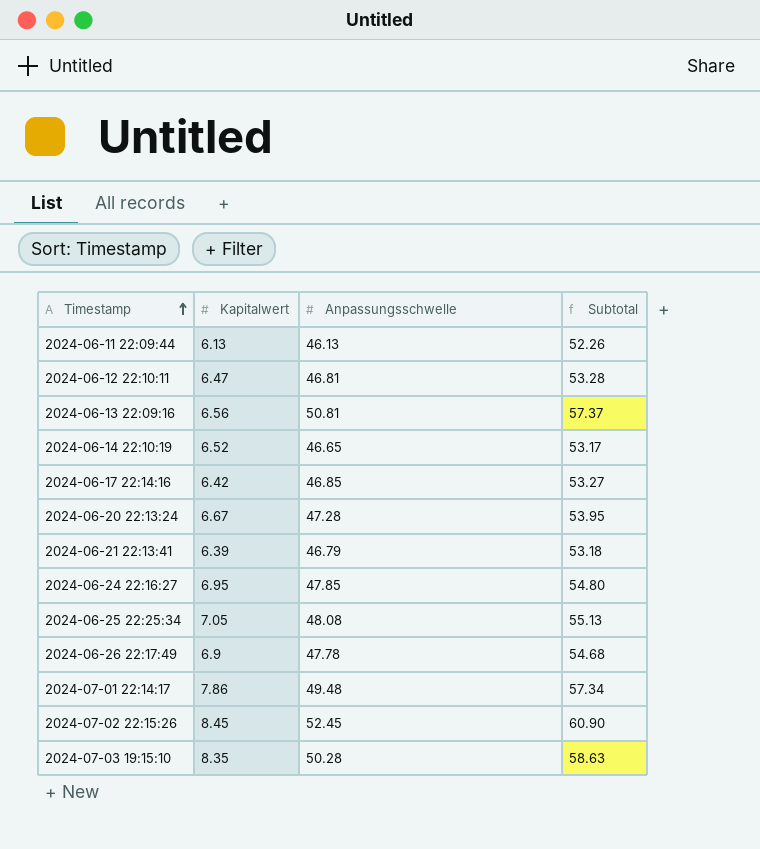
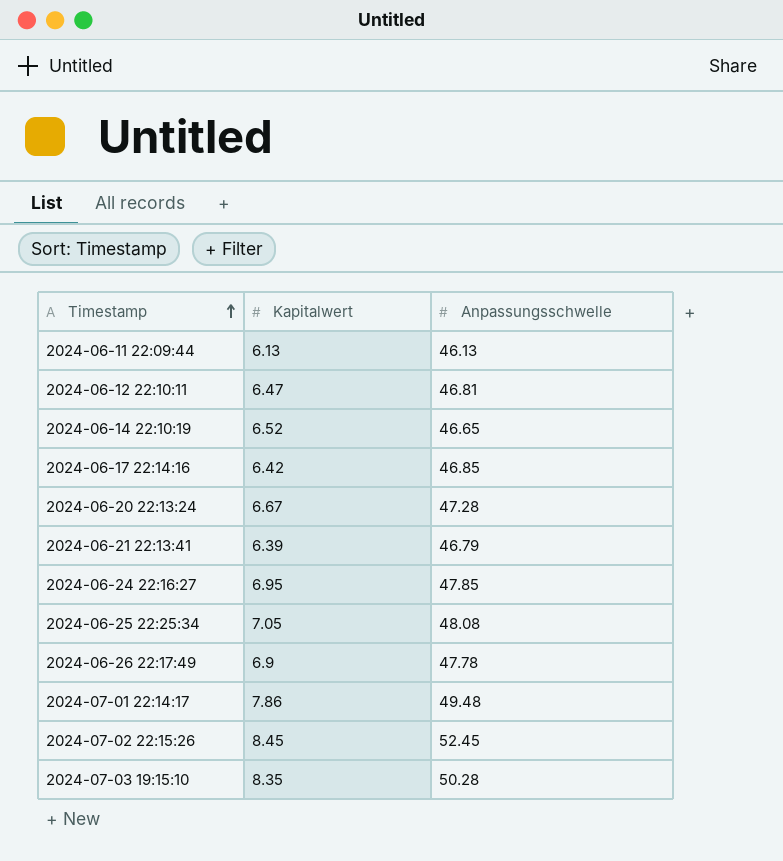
column Subtotal | formula: [Kapitalwert] + [Anpassungsschwelle] -> none
row 2024-06-13 22:09:16: 6.56 | 50.81 | 57.37 -> none

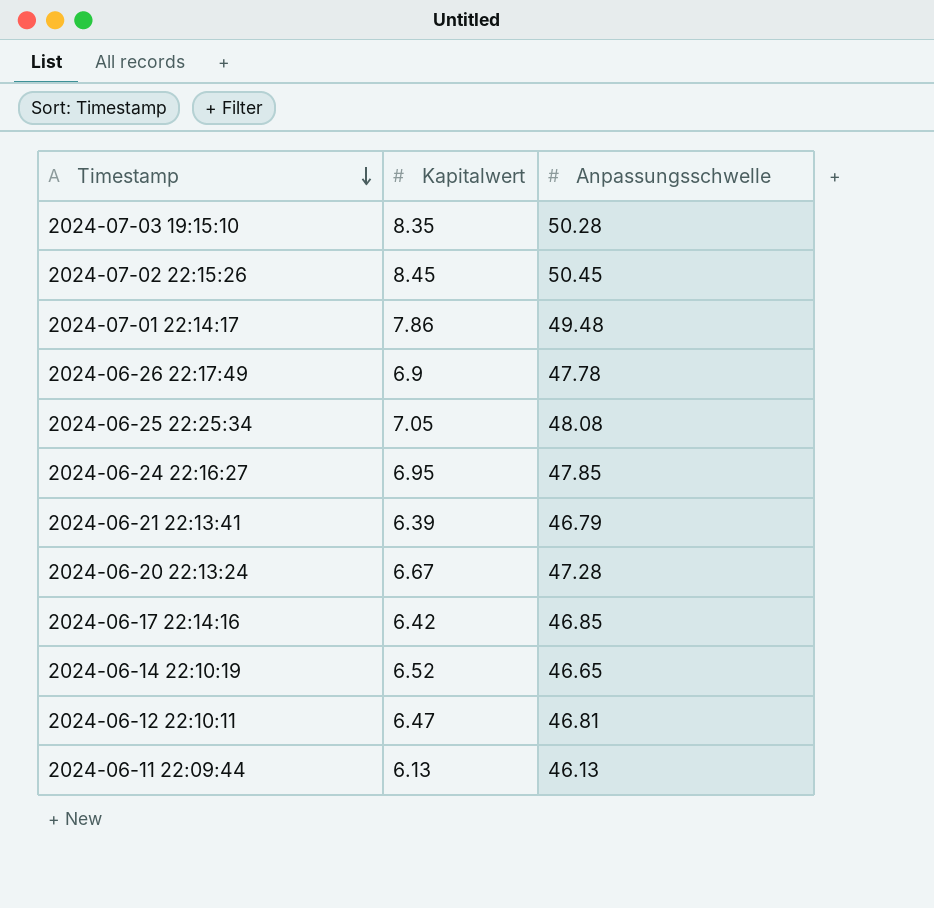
row order: Timestamp ascending -> Timestamp descending
2024-07-02 22:15:26 | Anpassungsschwelle: 52.45 -> 50.45

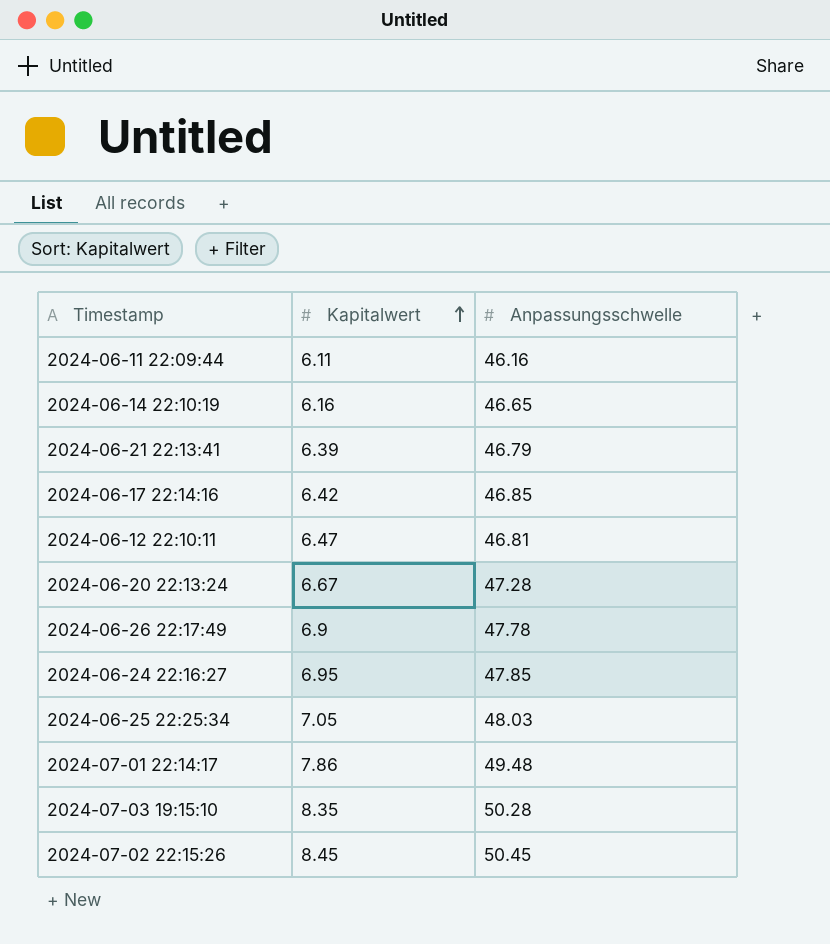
row order: Timestamp descending -> Kapitalwert ascending
2024-06-11 22:09:44 | Kapitalwert: 6.13 -> 6.11
2024-06-11 22:09:44 | Anpassungsschwelle: 46.13 -> 46.16
2024-06-14 22:10:19 | Kapitalwert: 6.52 -> 6.16
2024-06-25 22:25:34 | Anpassungsschwelle: 48.08 -> 48.03

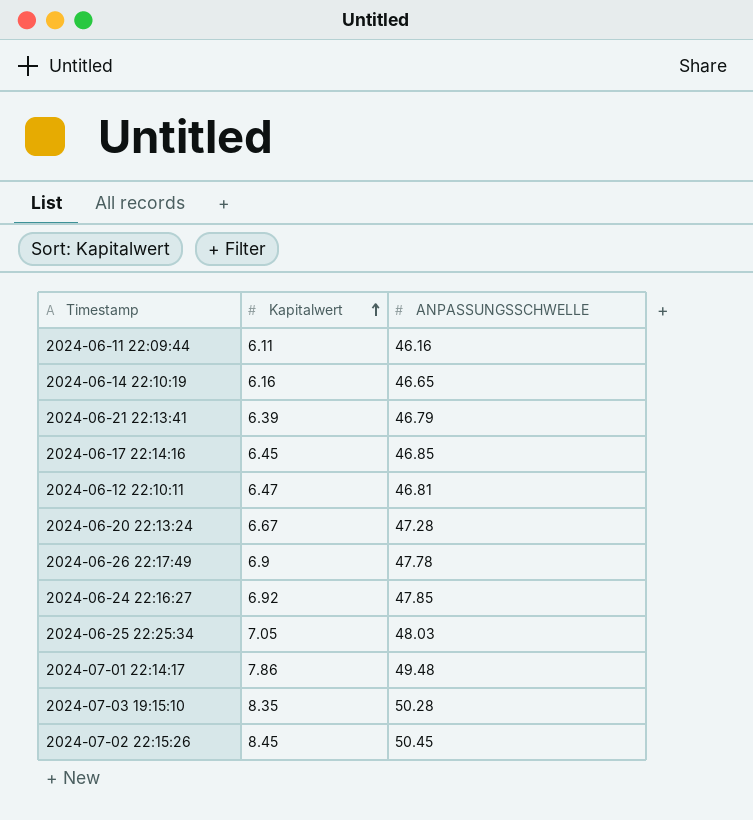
column name: Anpassungsschwelle -> ANPASSUNGSSCHWELLE
2024-06-17 22:14:16 | Kapitalwert: 6.42 -> 6.45
2024-06-24 22:16:27 | Kapitalwert: 6.95 -> 6.92

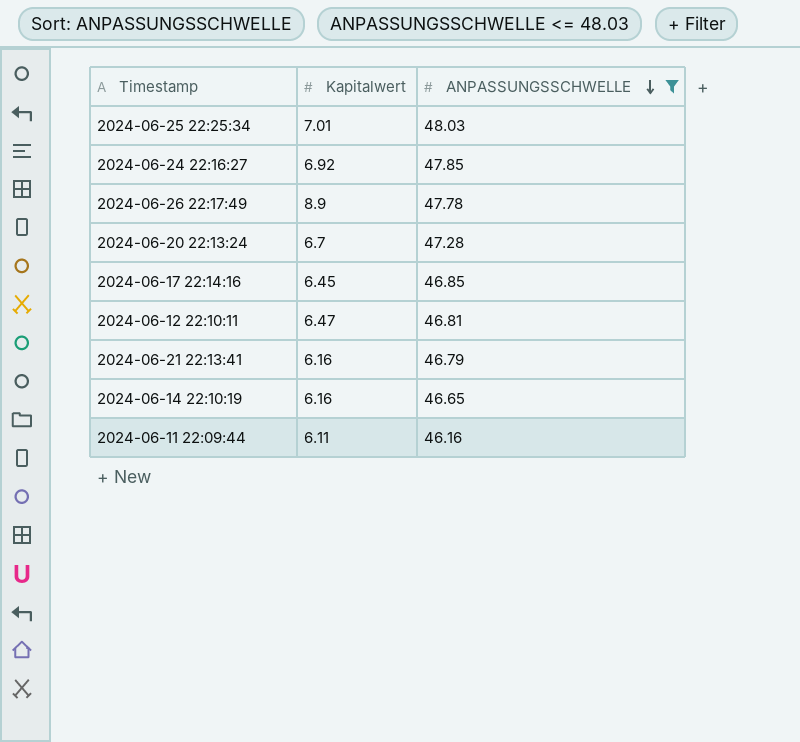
filter: none -> ANPASSUNGSSCHWELLE <= 48.03
row order: Kapitalwert ascending -> ANPASSUNGSSCHWELLE descending
2024-06-25 22:25:34 | Kapitalwert: 7.05 -> 7.01
2024-06-26 22:17:49 | Kapitalwert: 6.9 -> 8.9
2024-06-20 22:13:24 | Kapitalwert: 6.67 -> 6.7
2024-06-21 22:13:41 | Kapitalwert: 6.39 -> 6.16

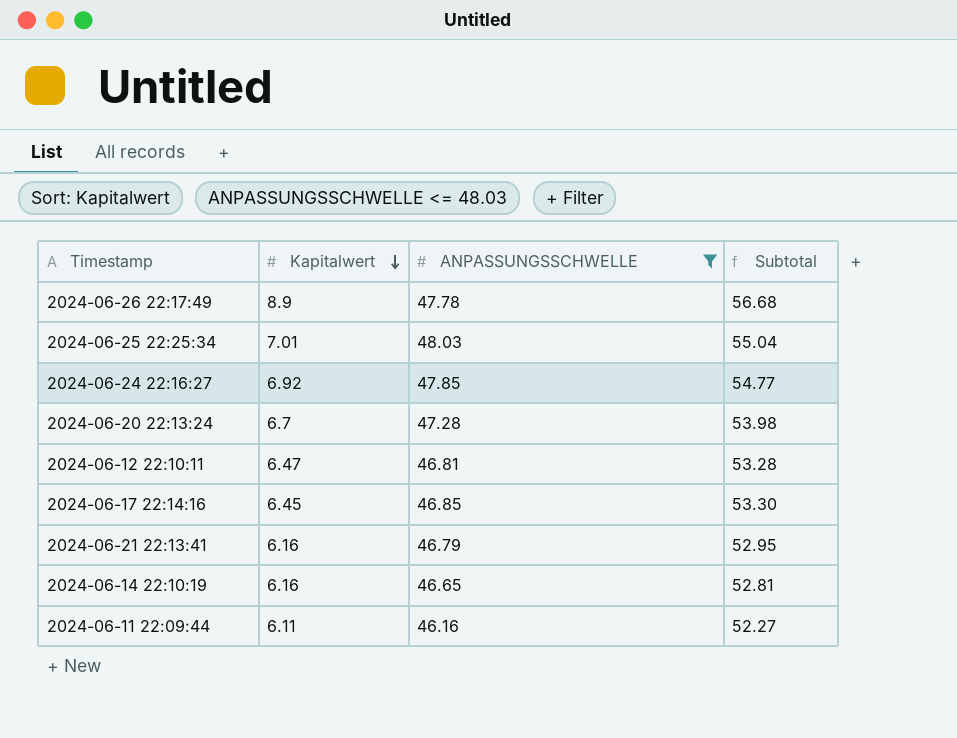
row order: ANPASSUNGSSCHWELLE descending -> Kapitalwert descending
column Subtotal | formula: none -> [Kapitalwert] + [ANPASSUNGSSCHWELLE]

